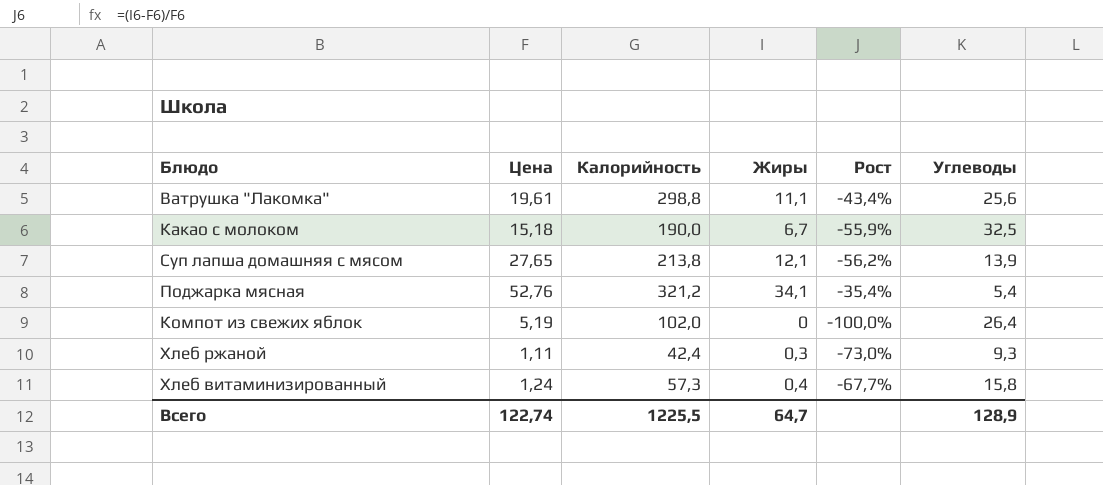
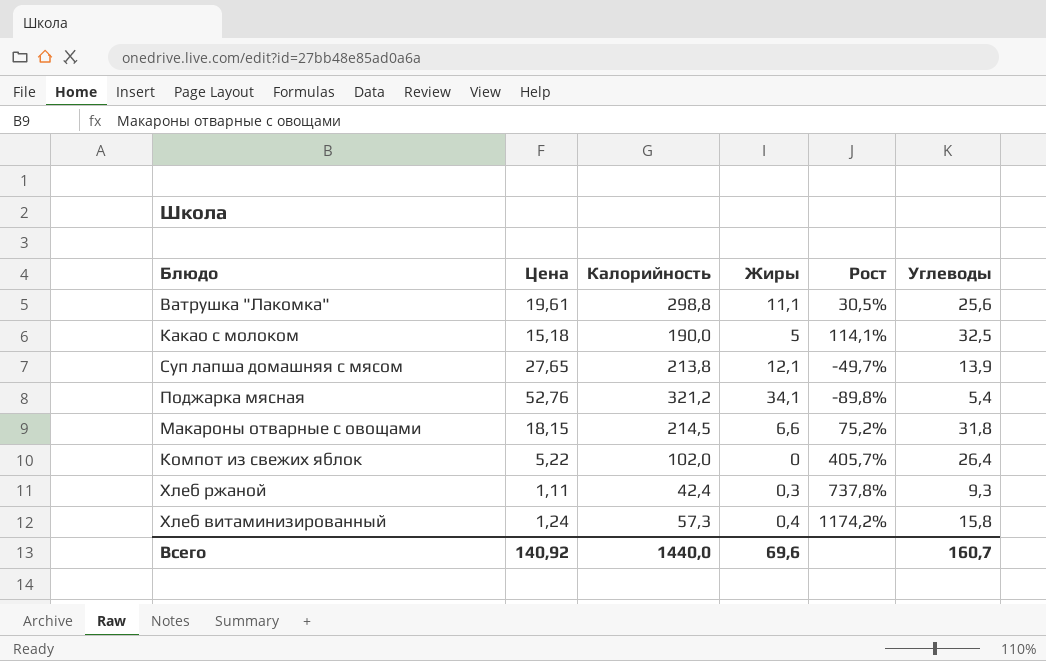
column Рост | formula: ([Жиры] - [Цена]) / [Цена] -> ([Углеводы] - [Цена]) / [Цена]
Какао с молоком | Жиры: 6,7 -> 5
row Макароны отварные с овощами: none -> 18,15 | 214,5 | 6,6 | 75,2% | 31,8
Компот из свежих яблок | Цена: 5,19 -> 5,22
Всего | Цена: 122,74 -> 140,92
Всего | Калорийность: 1225,5 -> 1440,0
Всего | Жиры: 64,7 -> 69,6
Всего | Углеводы: 128,9 -> 160,7

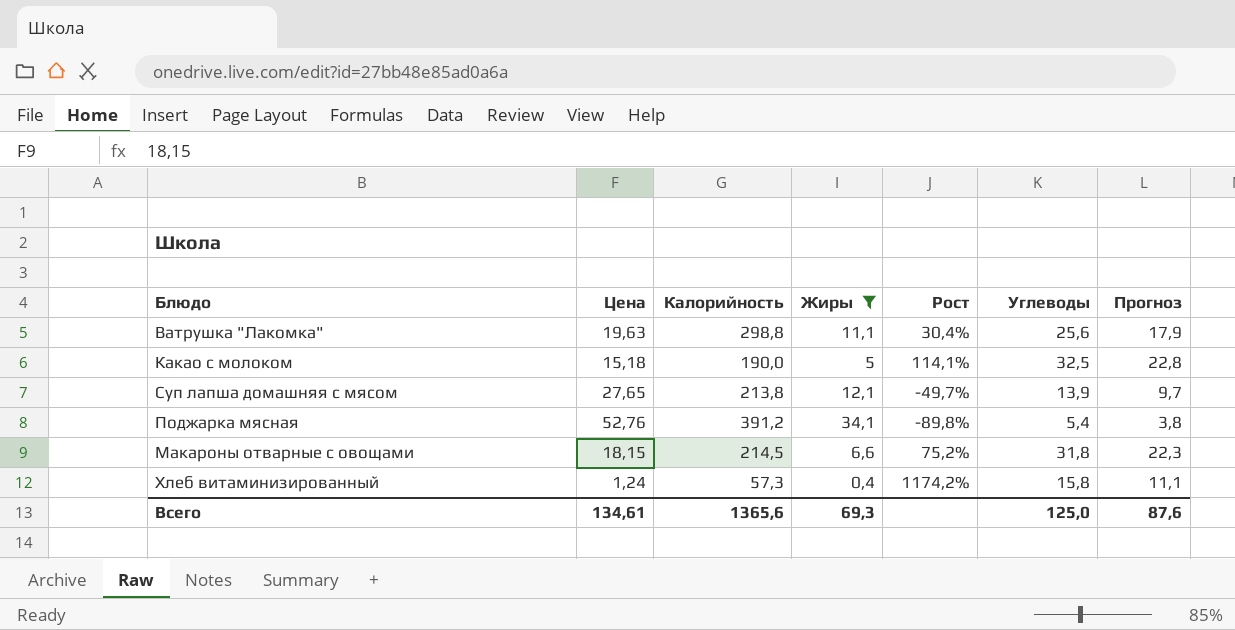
filter: none -> Жиры >= 0,4
column Прогноз | formula: none -> [Углеводы] * 0,7
Ватрушка "Лакомка" | Цена: 19,61 -> 19,63
Ватрушка "Лакомка" | Рост: 30,5% -> 30,4%
Поджарка мясная | Калорийность: 321,2 -> 391,2
Всего | Цена: 140,92 -> 134,61
Всего | Калорийность: 1440,0 -> 1365,6
Всего | Жиры: 69,6 -> 69,3
Всего | Углеводы: 160,7 -> 125,0

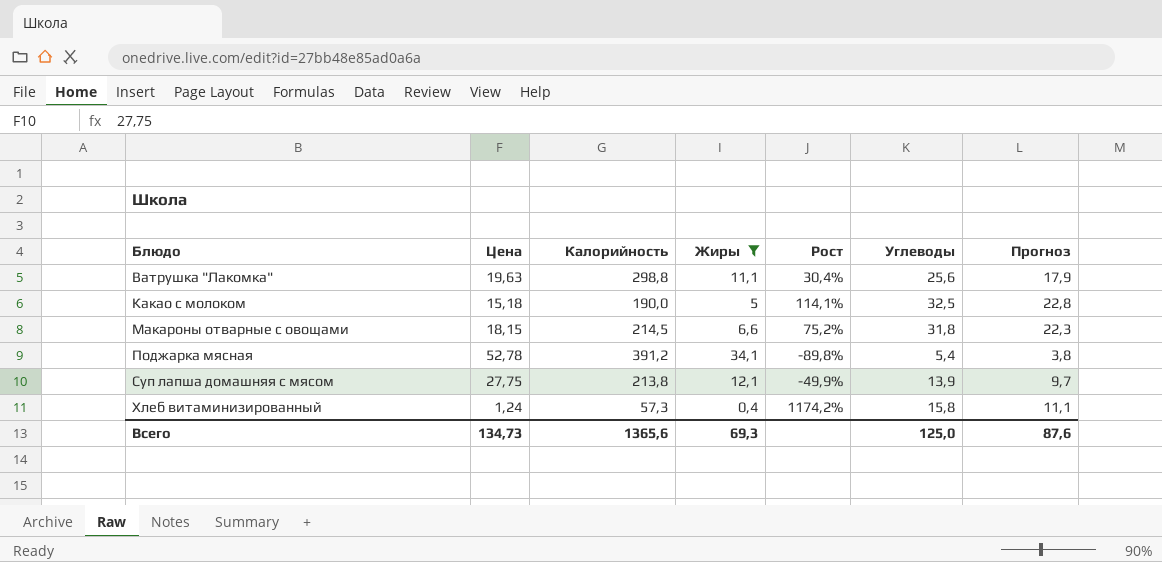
row order: none -> Блюдо ascending
Поджарка мясная | Цена: 52,76 -> 52,78
Суп лапша домашняя с мясом | Цена: 27,65 -> 27,75
Суп лапша домашняя с мясом | Рост: -49,7% -> -49,9%
Всего | Цена: 134,61 -> 134,73

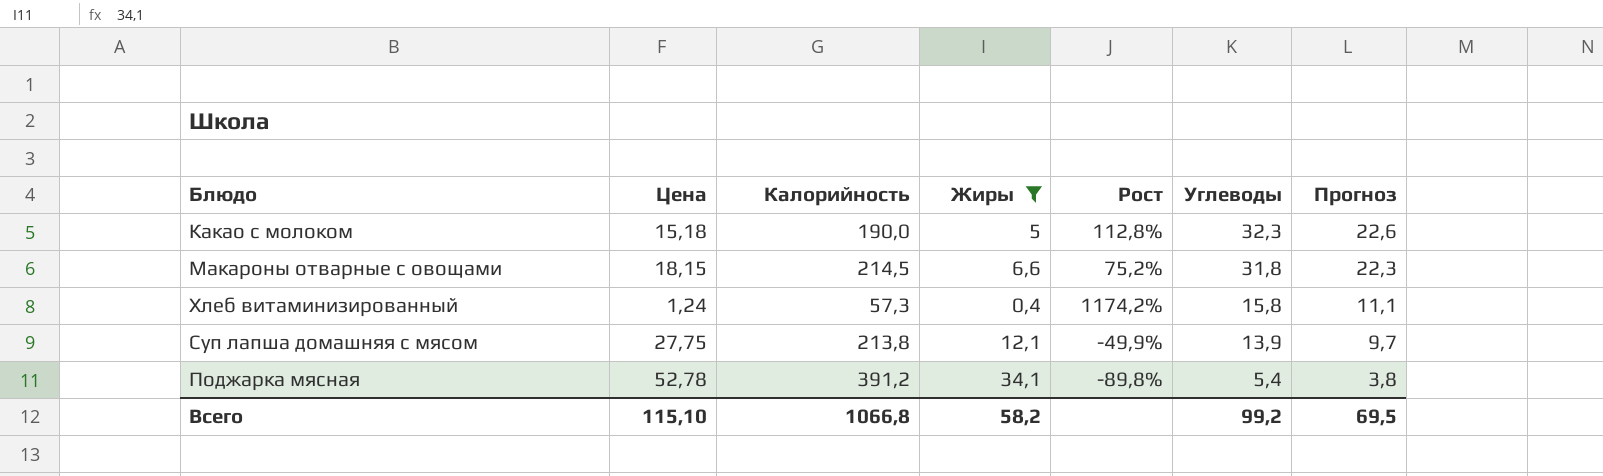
row order: Блюдо ascending -> Углеводы descending
row Ватрушка "Лакомка": 19,63 | 298,8 | 11,1 | 30,4% | 25,6 | 17,9 -> none
Какао с молоком | Рост: 114,1% -> 112,8%
Какао с молоком | Углеводы: 32,5 -> 32,3
Какао с молоком | Прогноз: 22,8 -> 22,6
Всего | Цена: 134,73 -> 115,10
Всего | Калорийность: 1365,6 -> 1066,8
Всего | Жиры: 69,3 -> 58,2
Всего | Углеводы: 125,0 -> 99,2
Всего | Прогноз: 87,6 -> 69,5

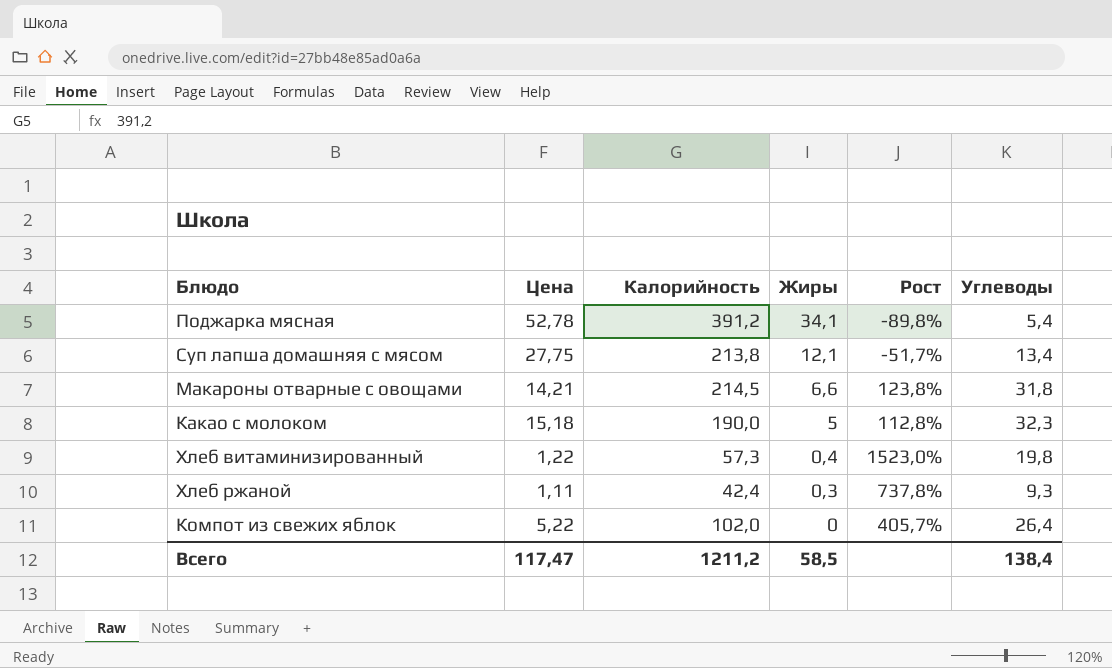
filter: Жиры >= 0,4 -> none
row order: Углеводы descending -> Жиры descending
column Прогноз | formula: [Углеводы] * 0,7 -> none
Суп лапша домашняя с мясом | Рост: -49,9% -> -51,7%
Суп лапша домашняя с мясом | Углеводы: 13,9 -> 13,4
Макароны отварные с овощами | Цена: 18,15 -> 14,21
Макароны отварные с овощами | Рост: 75,2% -> 123,8%
Хлеб витаминизированный | Цена: 1,24 -> 1,22
Хлеб витаминизированный | Рост: 1174,2% -> 1523,0%
Хлеб витаминизированный | Углеводы: 15,8 -> 19,8
Всего | Цена: 115,10 -> 117,47
Всего | Калорийность: 1066,8 -> 1211,2
Всего | Жиры: 58,2 -> 58,5
Всего | Углеводы: 99,2 -> 138,4

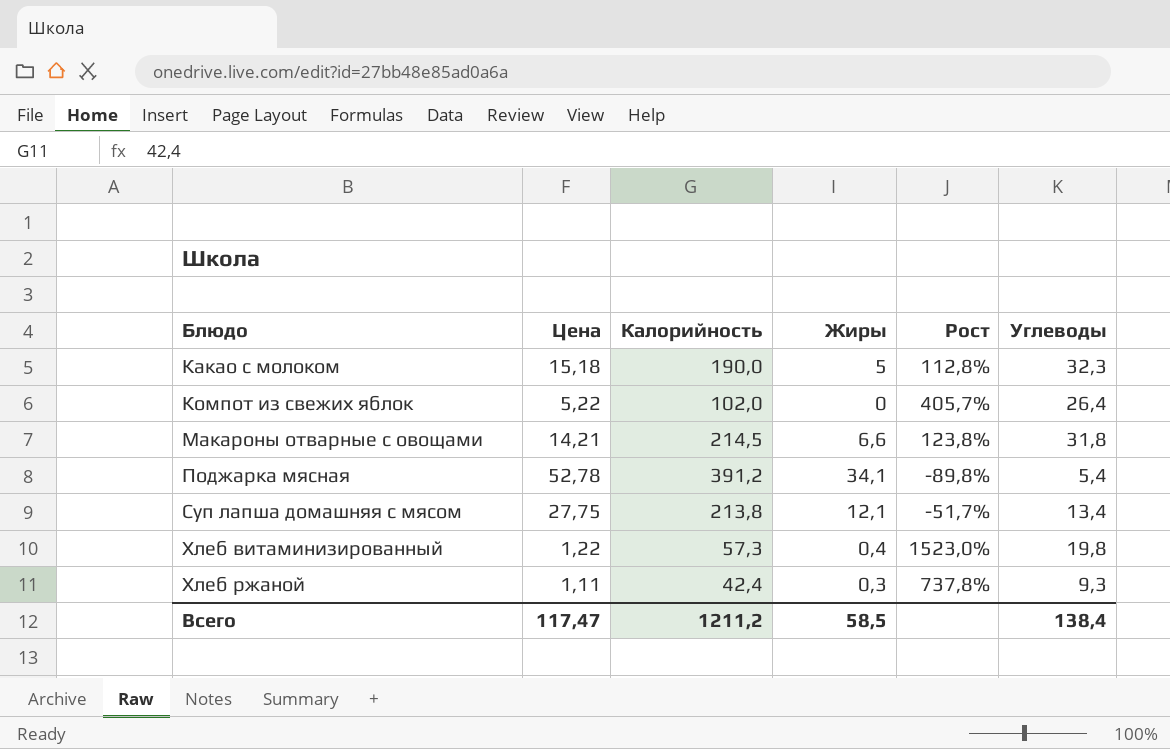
row order: Жиры descending -> Блюдо ascending

